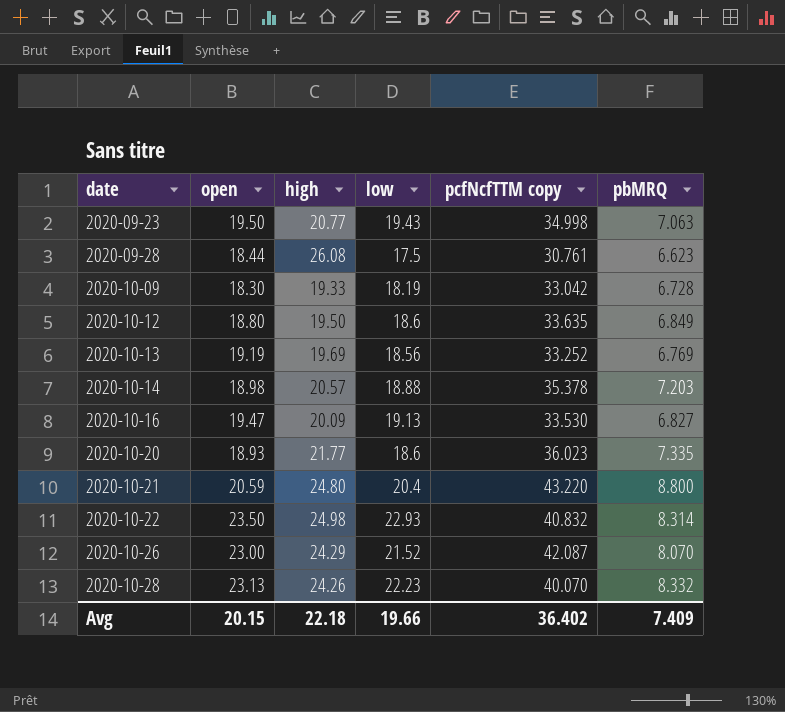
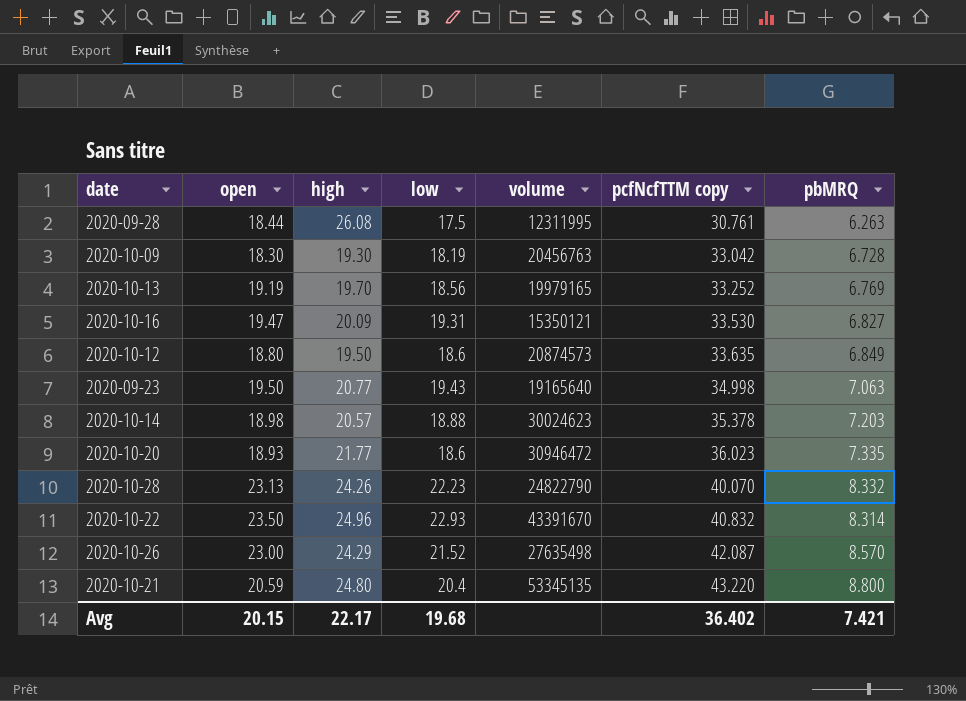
row order: date ascending -> pcfNcfTTM copy ascending
column volume | position: none -> 5
2020-09-28 | pbMRQ: 6.623 -> 6.263
2020-10-09 | high: 19.33 -> 19.30
2020-10-13 | high: 19.69 -> 19.70
2020-10-16 | low: 19.13 -> 19.31
2020-10-22 | high: 24.98 -> 24.96
2020-10-26 | pbMRQ: 8.070 -> 8.570
Avg | high: 22.18 -> 22.17
Avg | low: 19.66 -> 19.68
Avg | pbMRQ: 7.409 -> 7.421

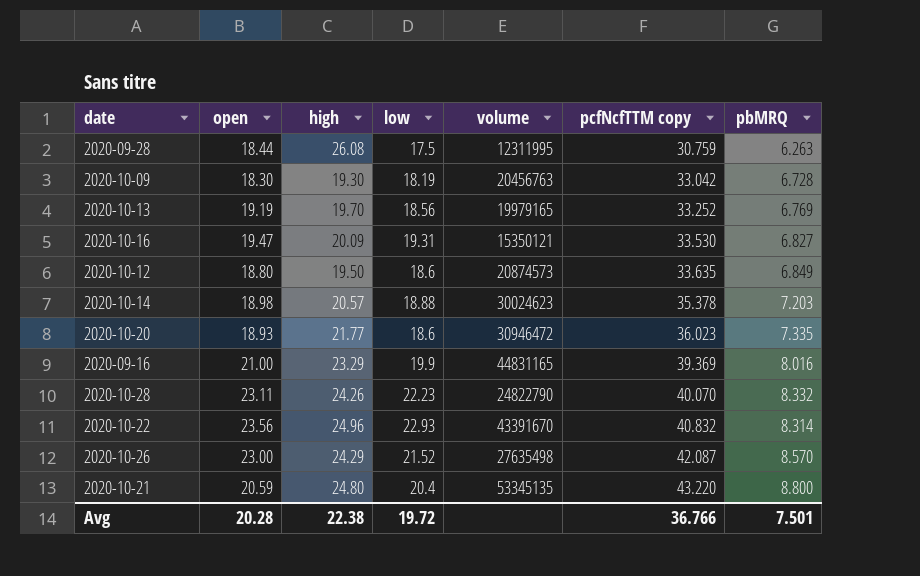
row 2020-09-23: 19.50 | 20.77 | 19.43 | 19165640 | 34.998 | 7.063 -> none
2020-09-28 | pcfNcfTTM copy: 30.761 -> 30.759
row 2020-09-16: none -> 21.00 | 23.29 | 19.9 | 44831165 | 39.369 | 8.016
2020-10-28 | open: 23.13 -> 23.11
2020-10-22 | open: 23.50 -> 23.56
Avg | open: 20.15 -> 20.28
Avg | high: 22.17 -> 22.38
Avg | low: 19.68 -> 19.72
Avg | pcfNcfTTM copy: 36.402 -> 36.766
Avg | pbMRQ: 7.421 -> 7.501

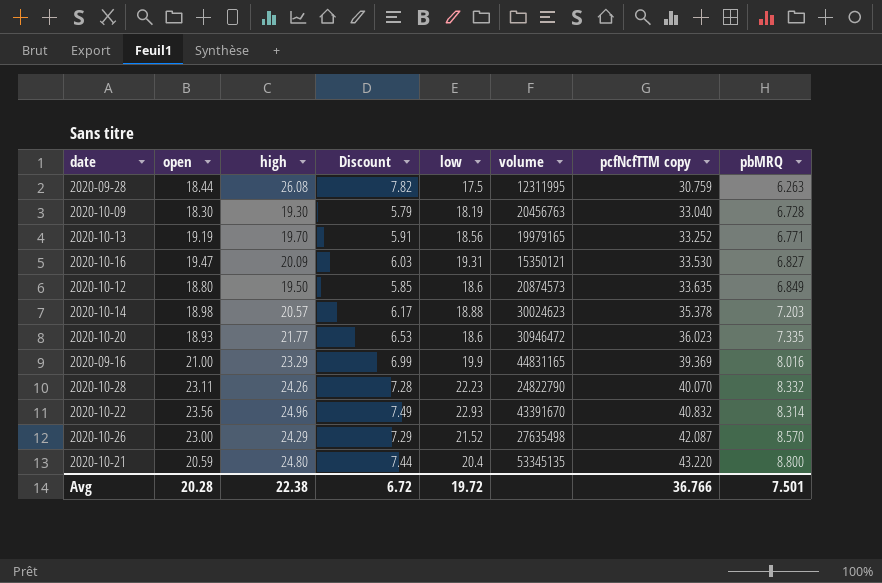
column Discount | formula: none -> [high] * 0.3
2020-10-09 | pcfNcfTTM copy: 33.042 -> 33.040
2020-10-13 | pbMRQ: 6.769 -> 6.771

